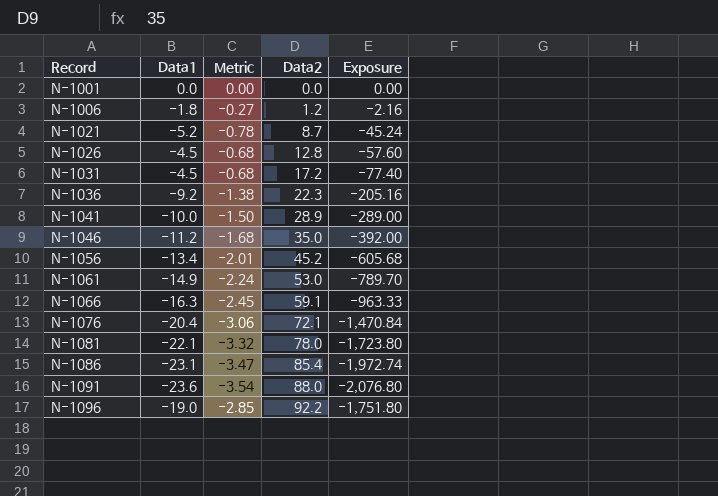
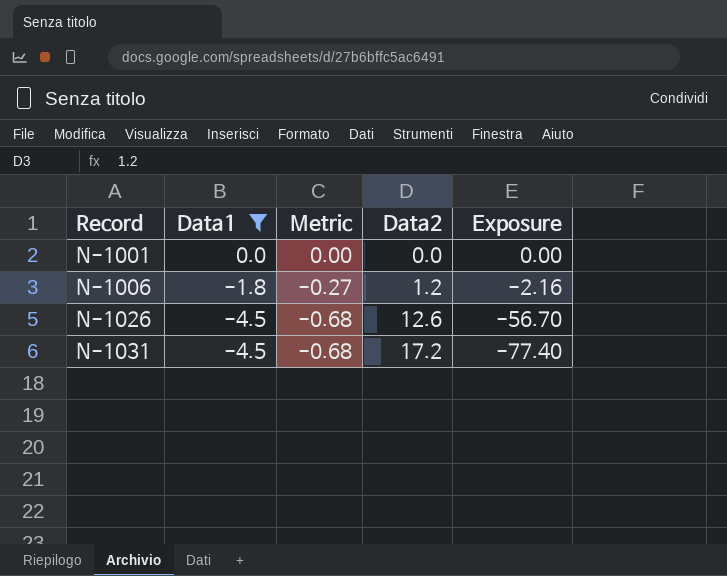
filter: none -> Data1 >= -4.5
N-1026 | Data2: 12.8 -> 12.6
N-1026 | Exposure: -57.60 -> -56.70

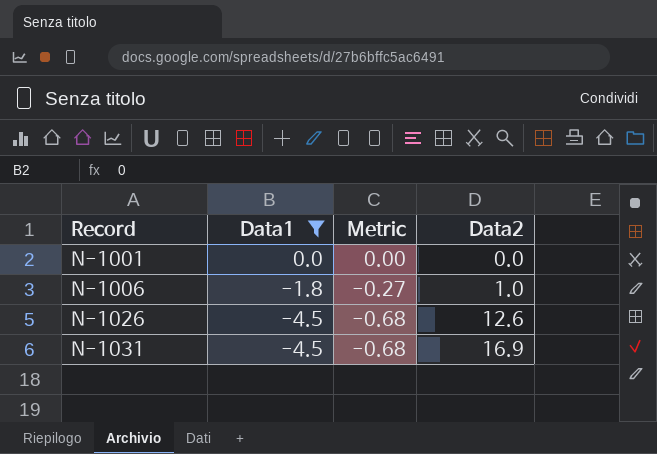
column Exposure | formula: [Data1] * [Data2] -> none
N-1006 | Data2: 1.2 -> 1.0
N-1031 | Data2: 17.2 -> 16.9

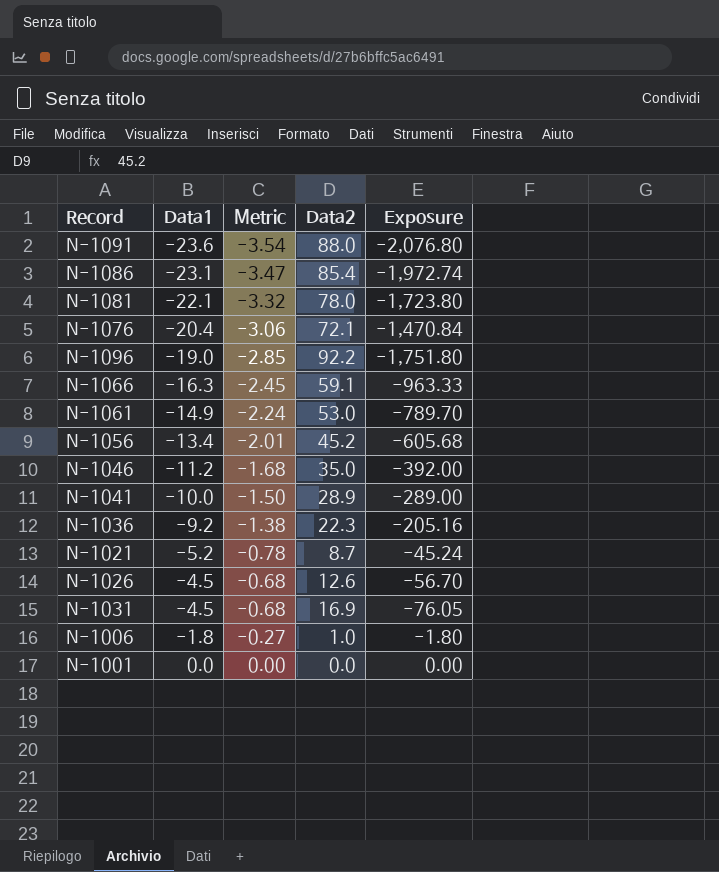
filter: Data1 >= -4.5 -> none
row order: Record ascending -> Data1 ascending
column Exposure | formula: none -> [Data1] * [Data2]

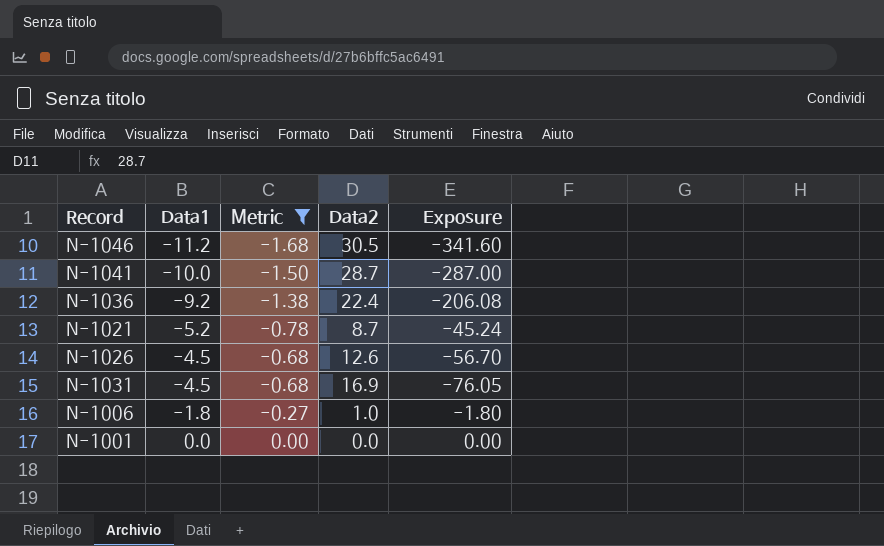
filter: none -> Metric >= -1.68
N-1046 | Data2: 35.0 -> 30.5
N-1046 | Exposure: -392.00 -> -341.60
N-1041 | Data2: 28.9 -> 28.7
N-1041 | Exposure: -289.00 -> -287.00
N-1036 | Data2: 22.3 -> 22.4
N-1036 | Exposure: -205.16 -> -206.08

